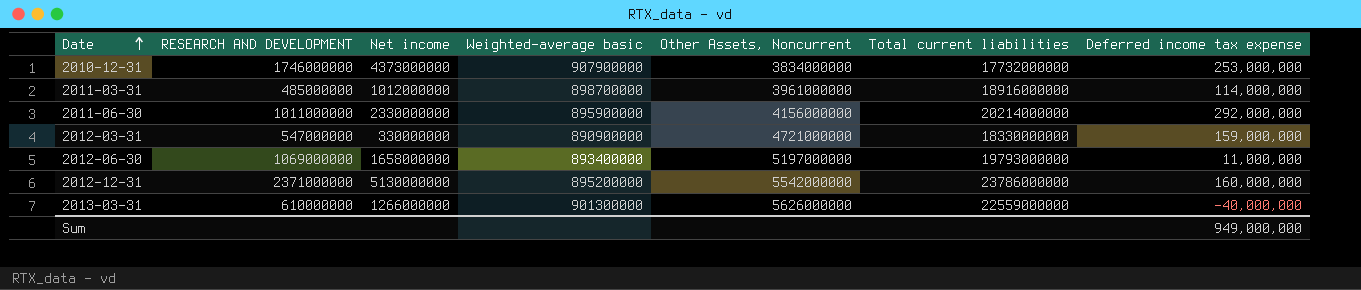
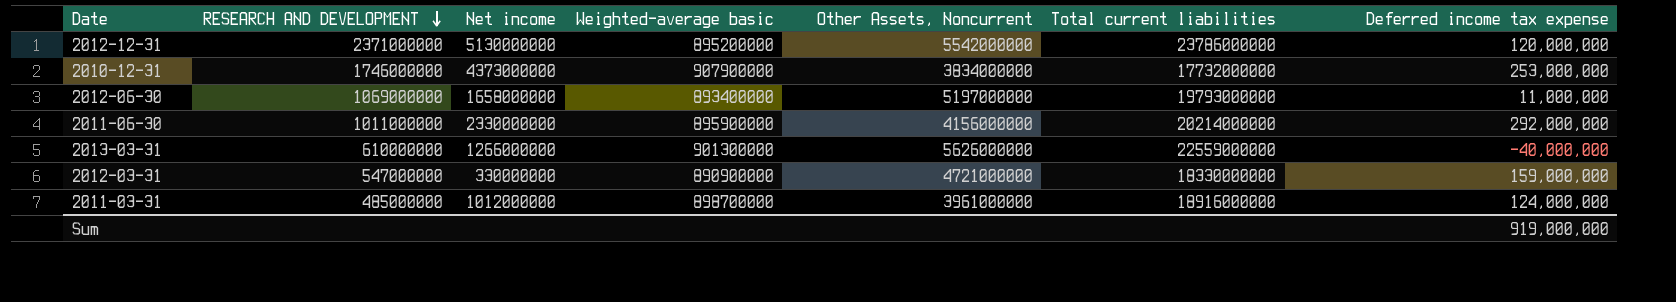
row order: Date ascending -> RESEARCH AND DEVELOPMENT descending
2012-12-31 | Deferred income tax expense: 160,000,000 -> 120,000,000
2011-03-31 | Deferred income tax expense: 114,000,000 -> 124,000,000
Sum | Deferred income tax expense: 949,000,000 -> 919,000,000

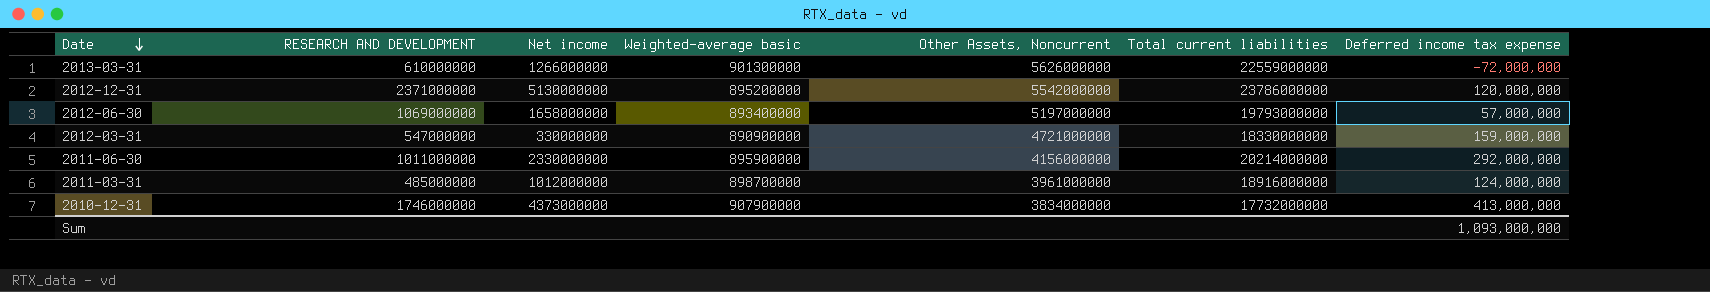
row order: RESEARCH AND DEVELOPMENT descending -> Date descending
2013-03-31 | Deferred income tax expense: -40,000,000 -> -72,000,000
2012-06-30 | Deferred income tax expense: 11,000,000 -> 57,000,000
2010-12-31 | Deferred income tax expense: 253,000,000 -> 413,000,000
Sum | Deferred income tax expense: 919,000,000 -> 1,093,000,000

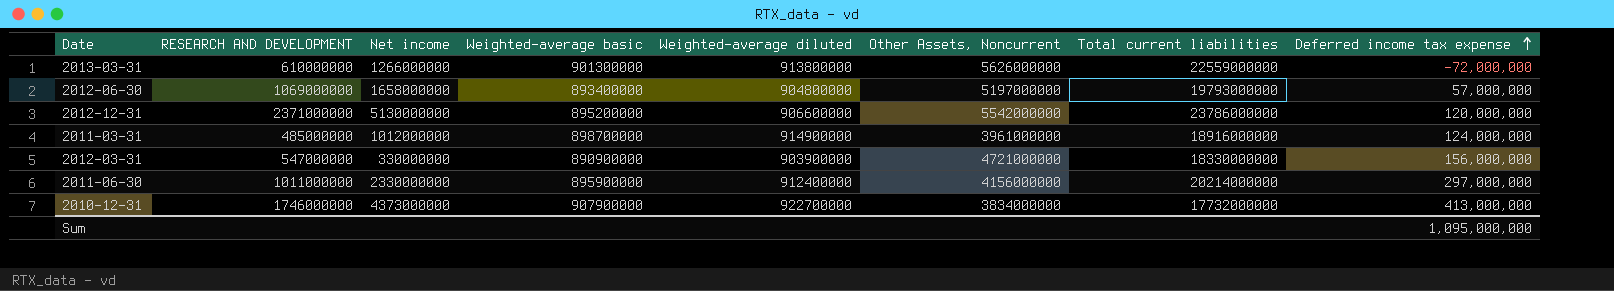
row order: Date descending -> Deferred income tax expense ascending
column Weighted-average diluted | position: none -> 5
2012-03-31 | Deferred income tax expense: 159,000,000 -> 156,000,000
2011-06-30 | Deferred income tax expense: 292,000,000 -> 297,000,000
Sum | Deferred income tax expense: 1,093,000,000 -> 1,095,000,000

